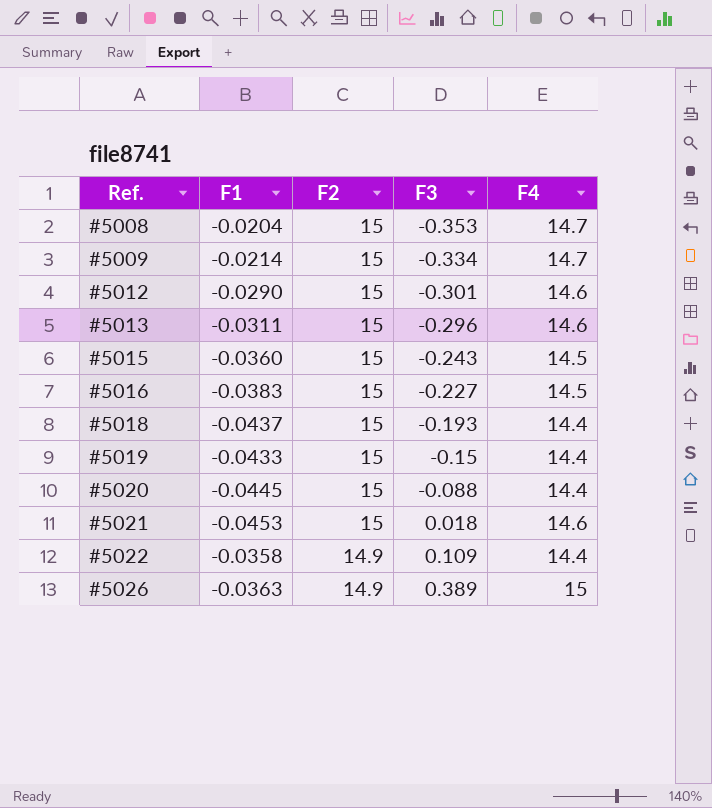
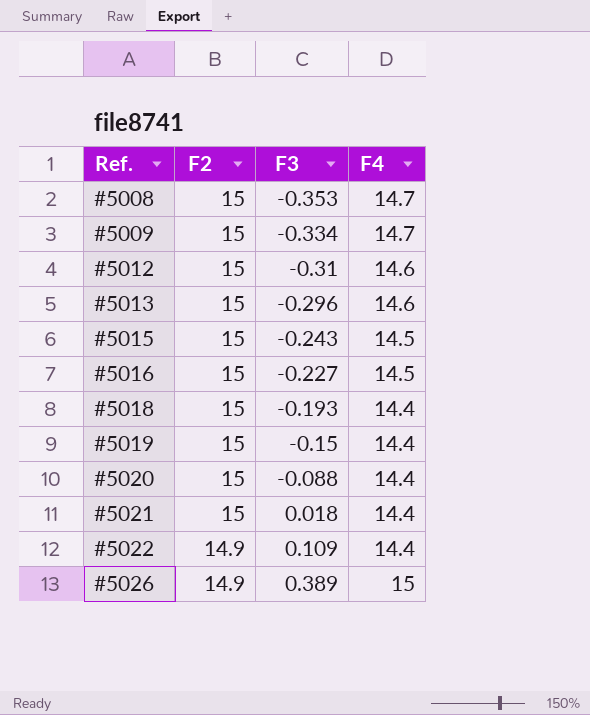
column F1 | position: 2 -> none
#5012 | F3: -0.301 -> -0.31
#5021 | F4: 14.6 -> 14.4

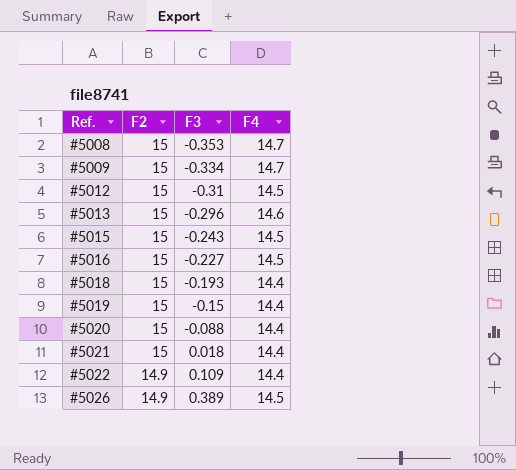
#5012 | F4: 14.6 -> 14.5
#5026 | F4: 15 -> 14.5

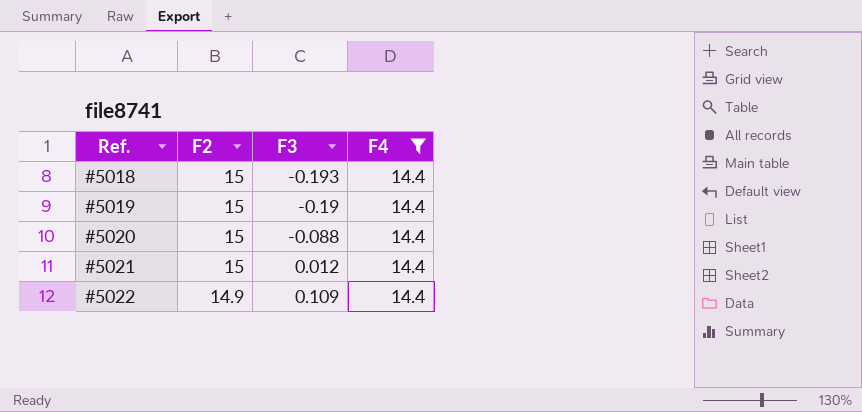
filter: none -> F4 = 14.4
#5019 | F3: -0.15 -> -0.19
#5021 | F3: 0.018 -> 0.012

